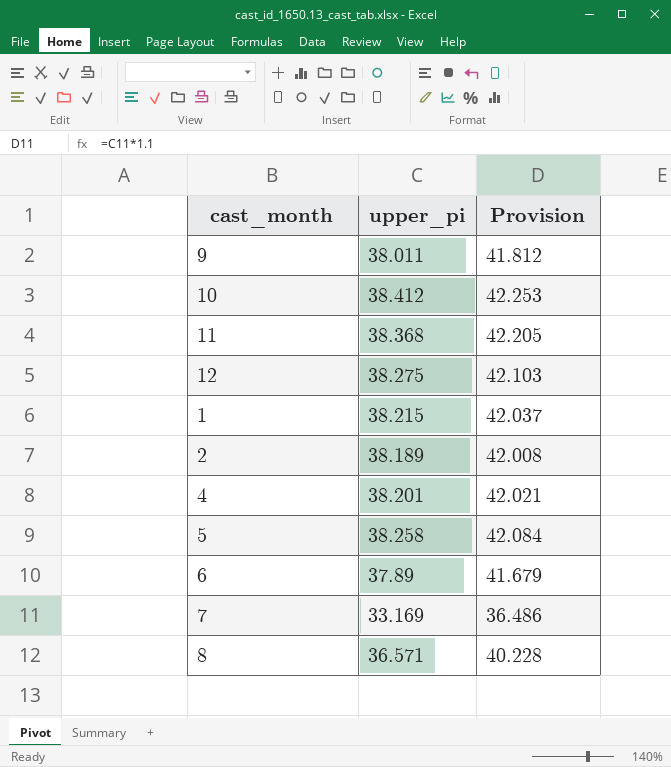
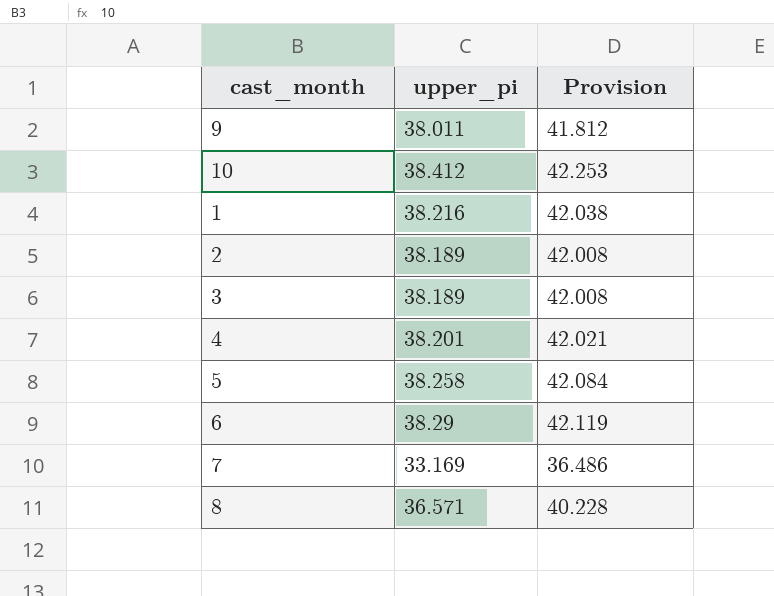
row 11: 38.368 | 42.205 -> none
row 12: 38.275 | 42.103 -> none
1 | upper_pi: 38.215 -> 38.216
1 | Provision: 42.037 -> 42.038
row 3: none -> 38.189 | 42.008
6 | upper_pi: 37.89 -> 38.29
6 | Provision: 41.679 -> 42.119

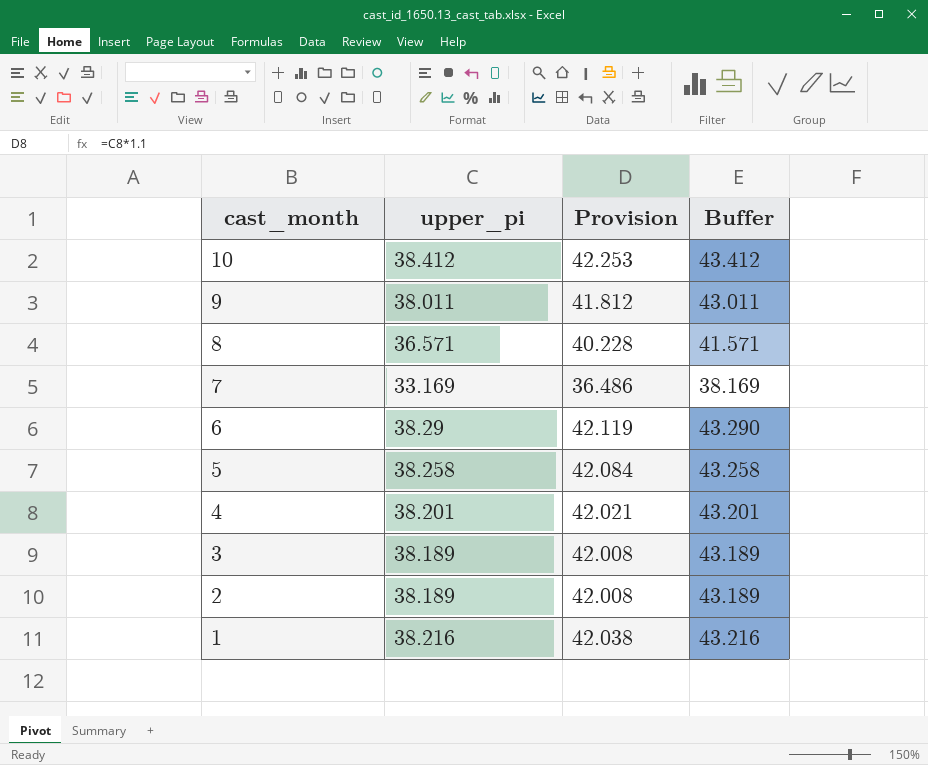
row order: none -> cast_month descending
column Buffer | formula: none -> [upper_pi] + 5

